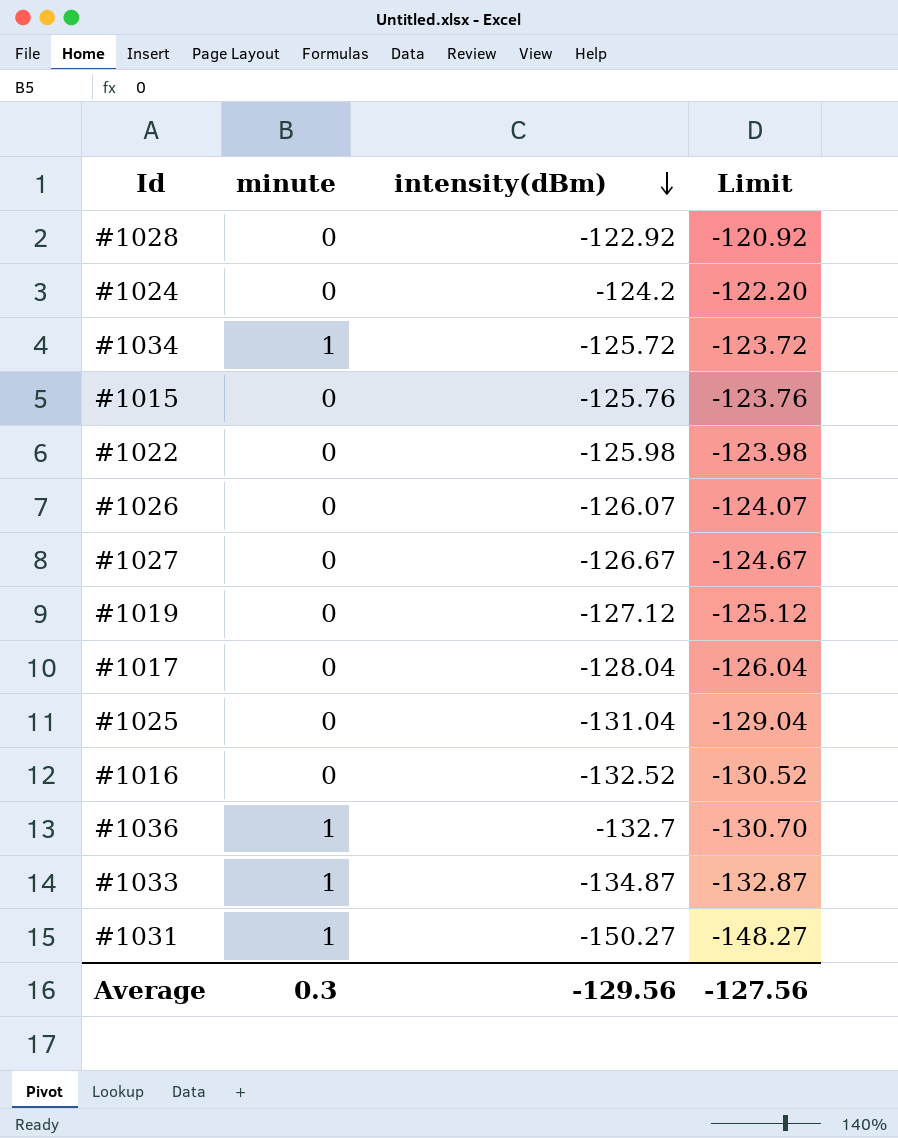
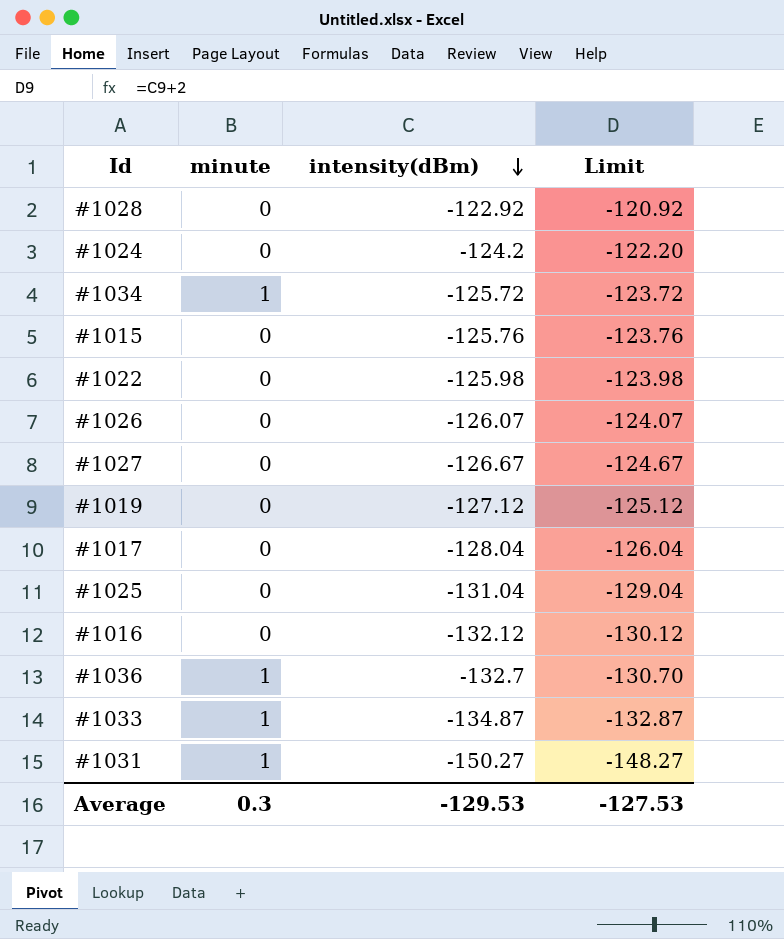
#1016 | intensity(dBm): -132.52 -> -132.12
#1016 | Limit: -130.52 -> -130.12
Average | intensity(dBm): -129.56 -> -129.53
Average | Limit: -127.56 -> -127.53

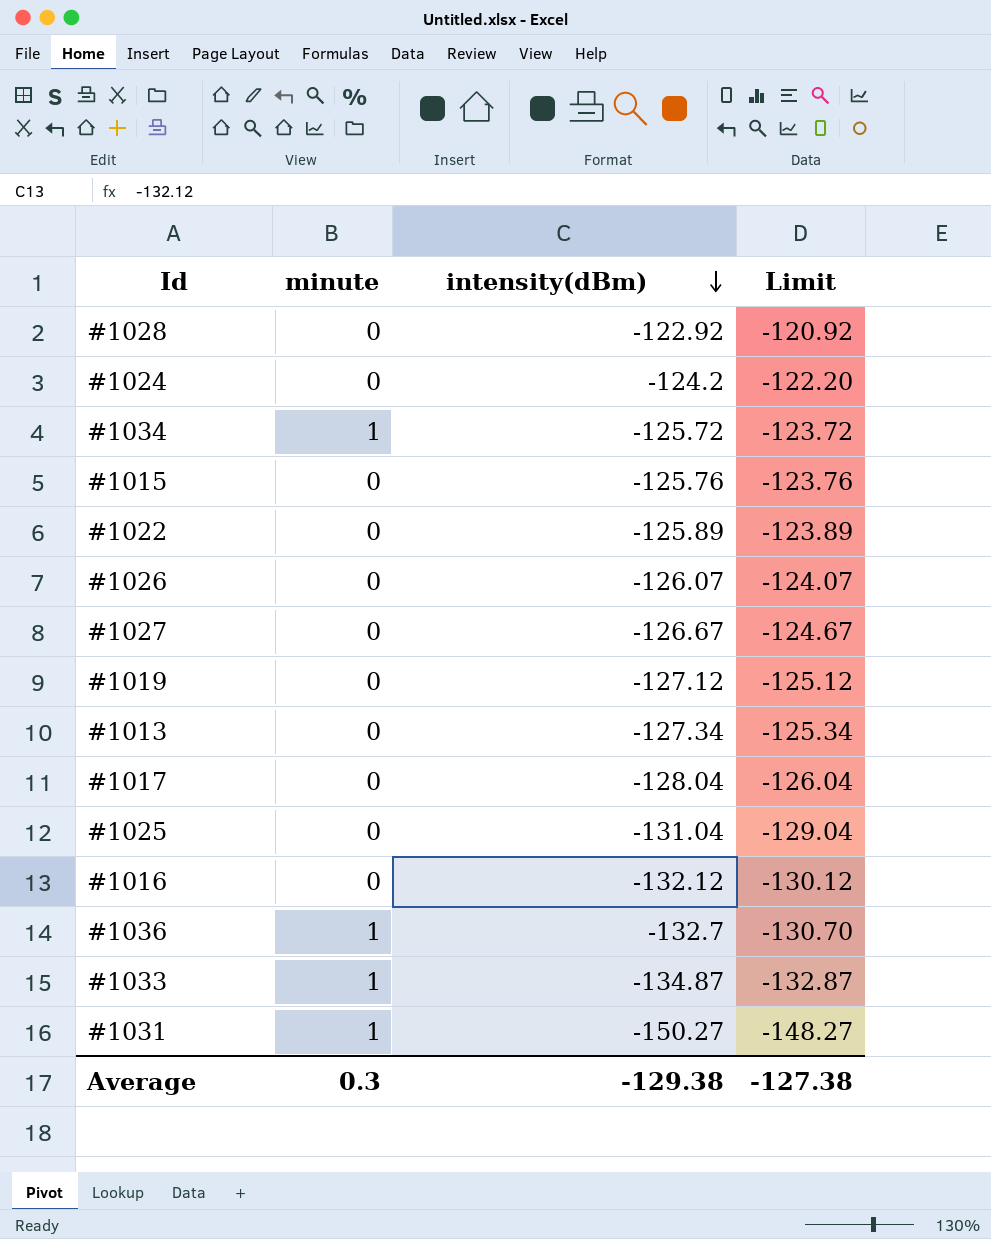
#1022 | intensity(dBm): -125.98 -> -125.89
#1022 | Limit: -123.98 -> -123.89
row #1013: none -> 0 | -127.34 | -125.34
Average | intensity(dBm): -129.53 -> -129.38
Average | Limit: -127.53 -> -127.38

